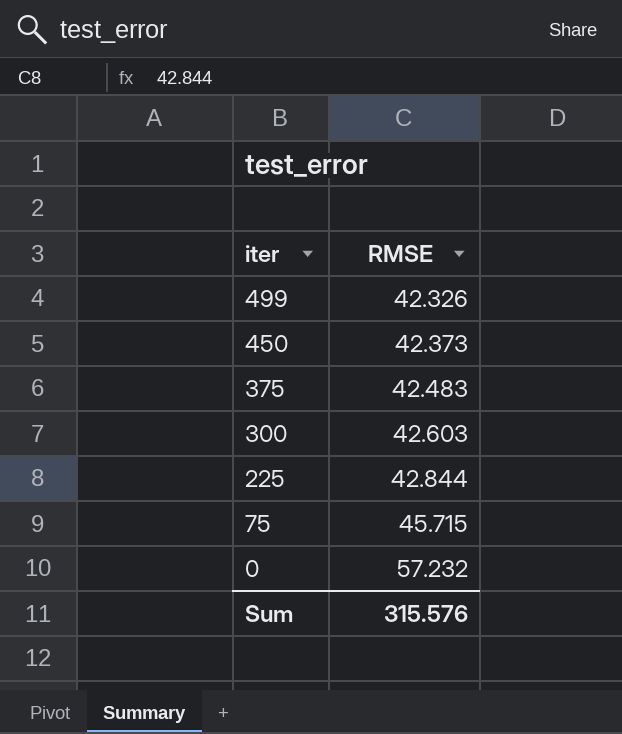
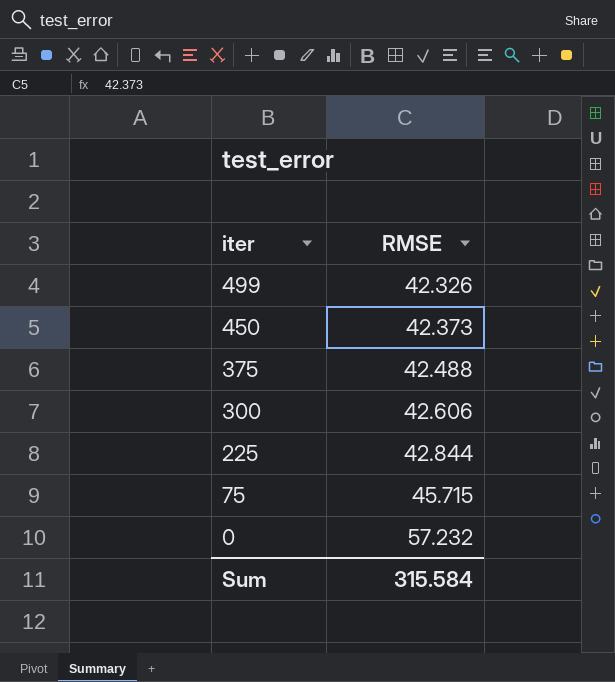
375 | RMSE: 42.483 -> 42.488
300 | RMSE: 42.603 -> 42.606
Sum | RMSE: 315.576 -> 315.584

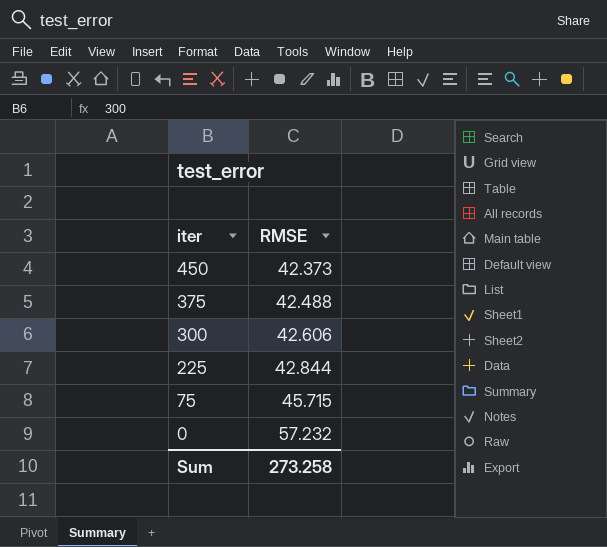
row 499: 42.326 -> none
Sum | RMSE: 315.584 -> 273.258

